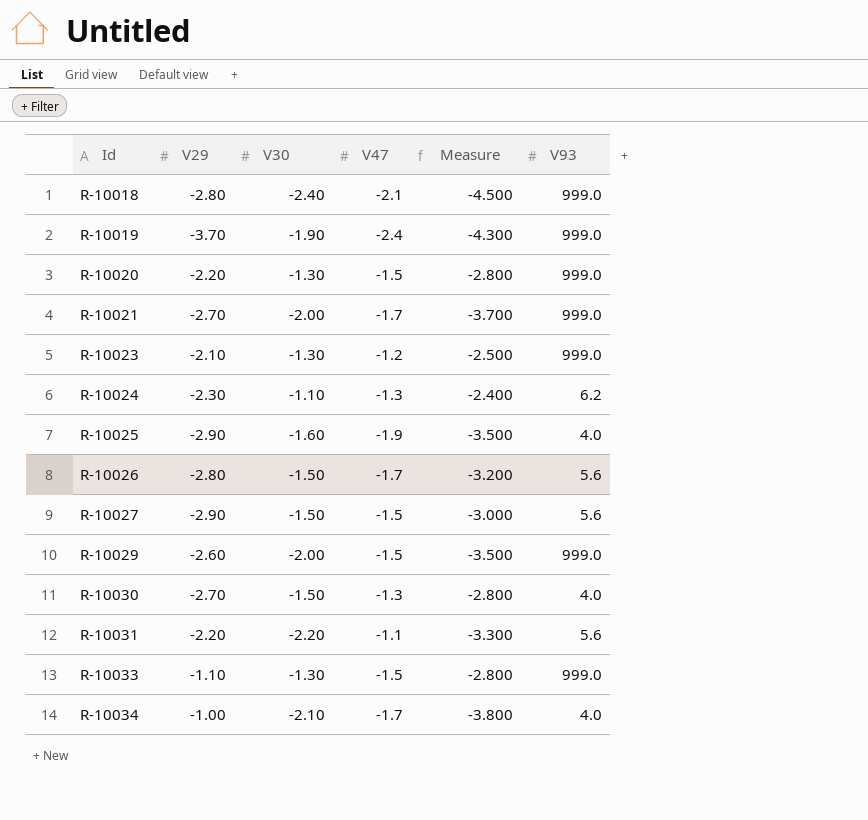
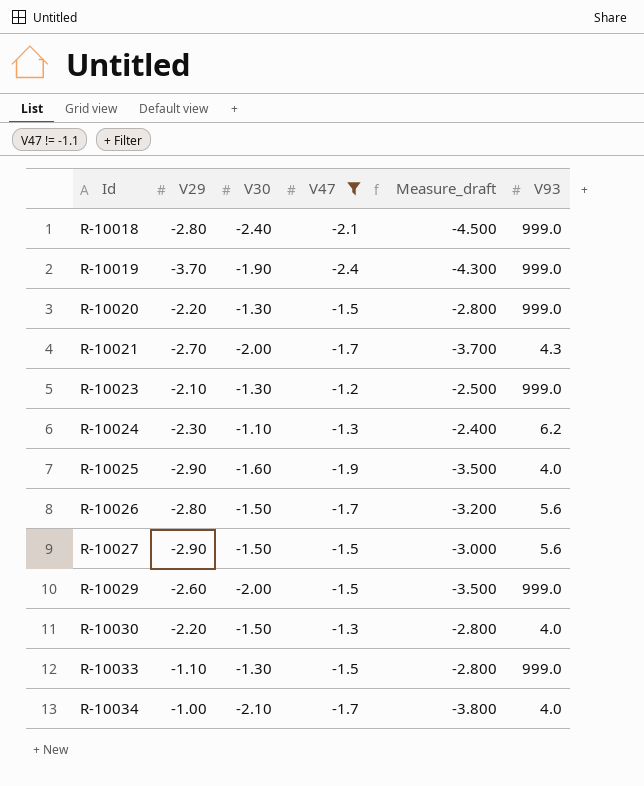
filter: none -> V47 != -1.1
column name: Measure -> Measure_draft
R-10021 | V93: 999.0 -> 4.3
R-10030 | V29: -2.70 -> -2.20

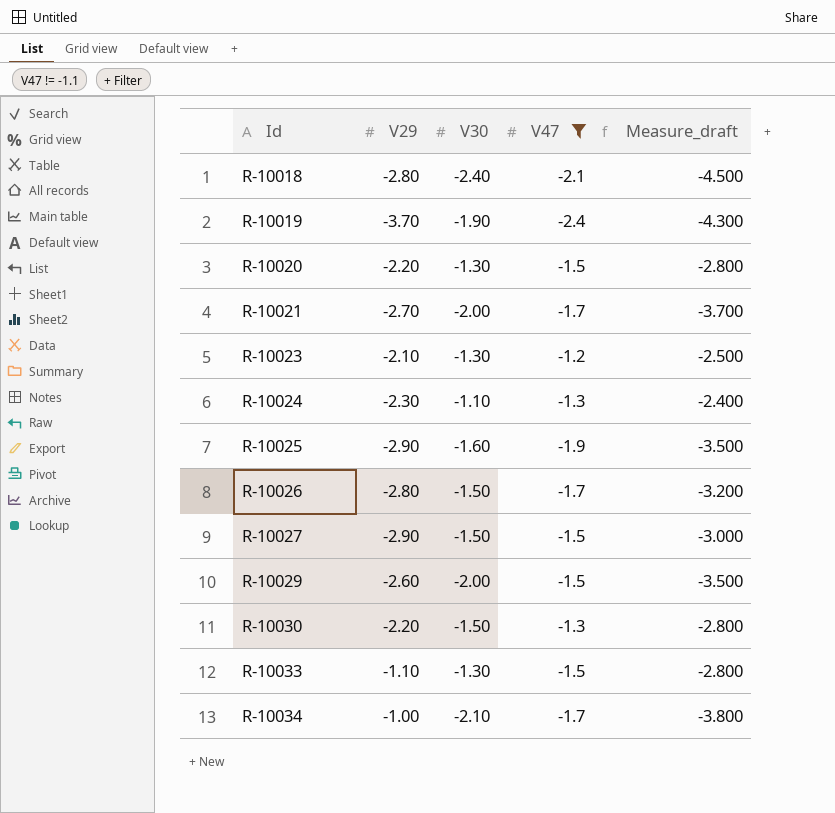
column V93 | position: 6 -> none

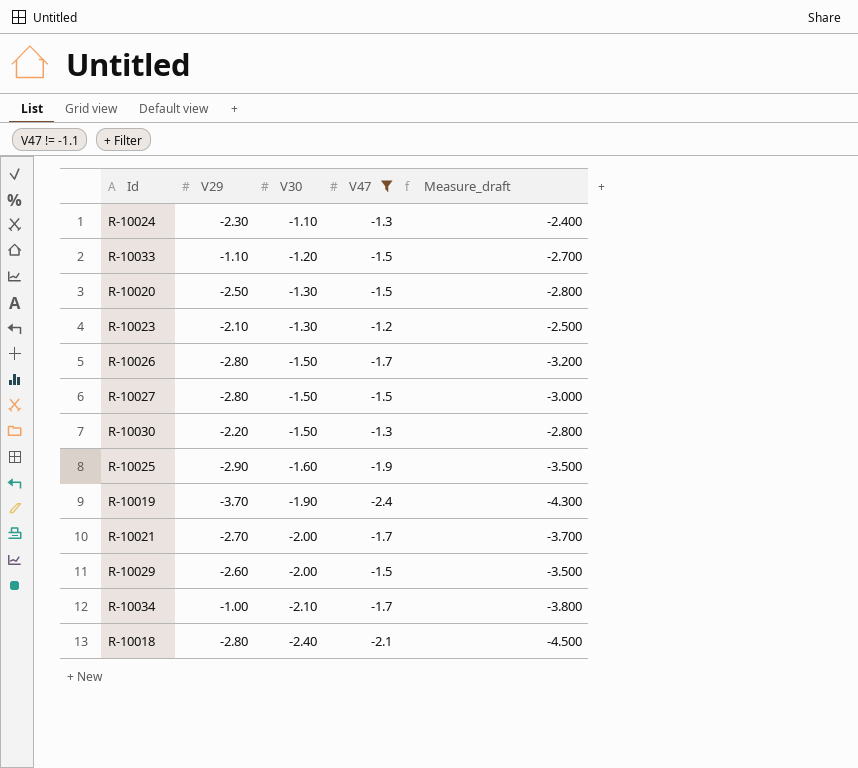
row order: Id ascending -> V30 descending
R-10033 | V30: -1.30 -> -1.20
R-10033 | Measure_draft: -2.800 -> -2.700
R-10020 | V29: -2.20 -> -2.50
R-10027 | V29: -2.90 -> -2.80

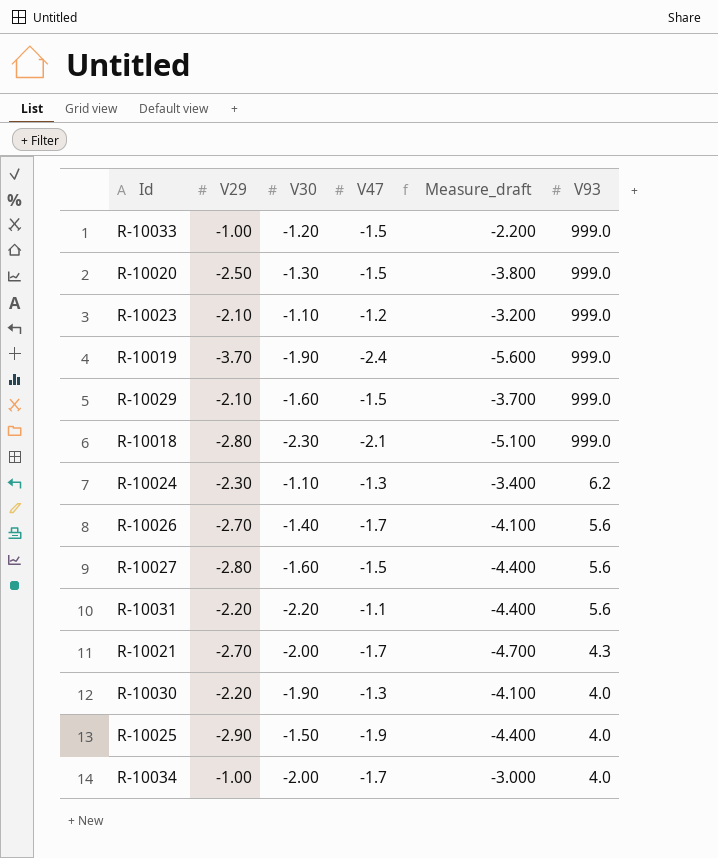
filter: V47 != -1.1 -> none
row order: V30 descending -> V93 descending
column Measure_draft | formula: [V30] + [V47] -> [V29] + [V30]
column V93 | position: none -> 6
R-10033 | V29: -1.10 -> -1.00
R-10023 | V30: -1.30 -> -1.10
R-10029 | V29: -2.60 -> -2.10
R-10029 | V30: -2.00 -> -1.60
R-10018 | V30: -2.40 -> -2.30
R-10026 | V29: -2.80 -> -2.70
R-10026 | V30: -1.50 -> -1.40
R-10027 | V30: -1.50 -> -1.60
R-10030 | V30: -1.50 -> -1.90
R-10025 | V30: -1.60 -> -1.50
R-10034 | V30: -2.10 -> -2.00

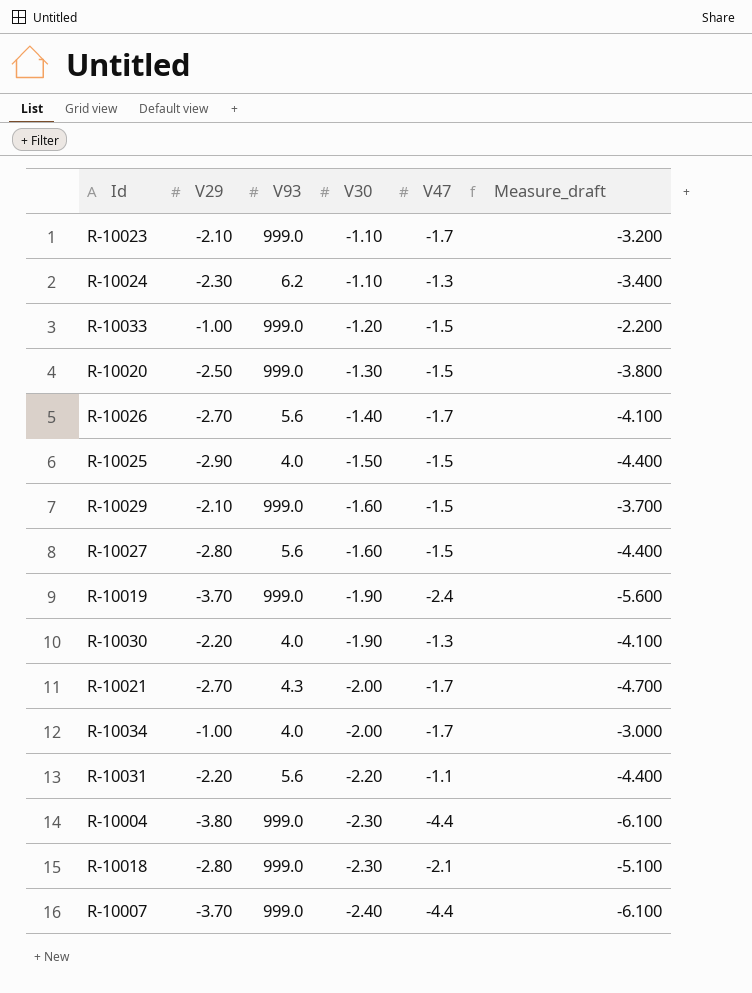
row order: V93 descending -> V30 descending
column V93 | position: 6 -> 3
R-10023 | V47: -1.2 -> -1.7
R-10025 | V47: -1.9 -> -1.5
row R-10004: none -> -3.80 | 999.0 | -2.30 | -4.4 | -6.100
row R-10007: none -> -3.70 | 999.0 | -2.40 | -4.4 | -6.100

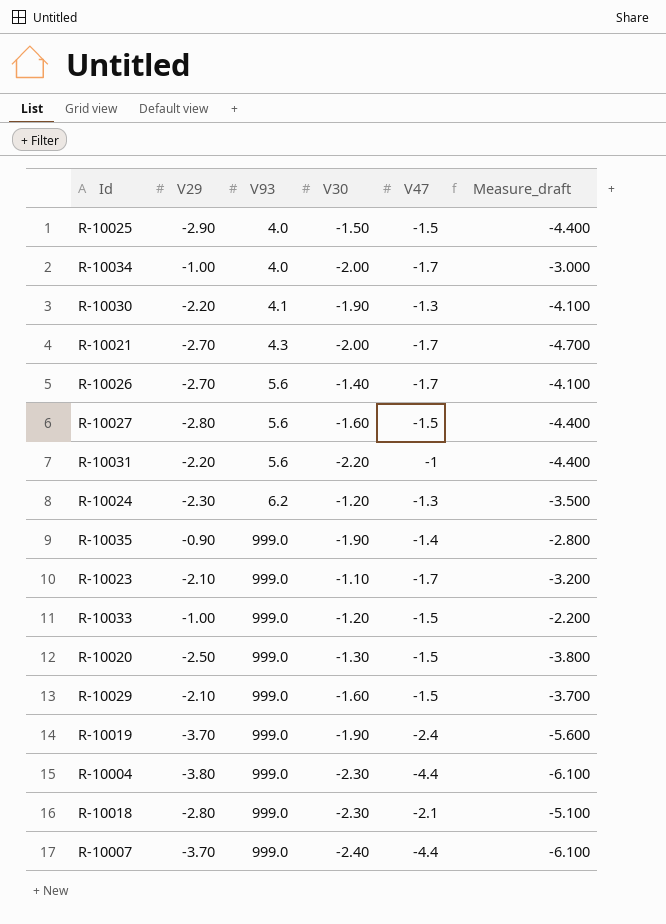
row order: V30 descending -> V93 ascending
R-10030 | V93: 4.0 -> 4.1
R-10031 | V47: -1.1 -> -1
R-10024 | V30: -1.10 -> -1.20
R-10024 | Measure_draft: -3.400 -> -3.500
row R-10035: none -> -0.90 | 999.0 | -1.90 | -1.4 | -2.800

